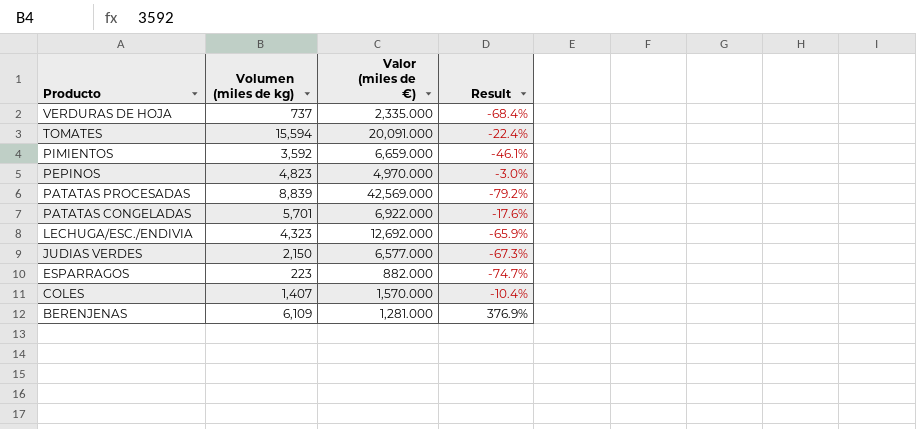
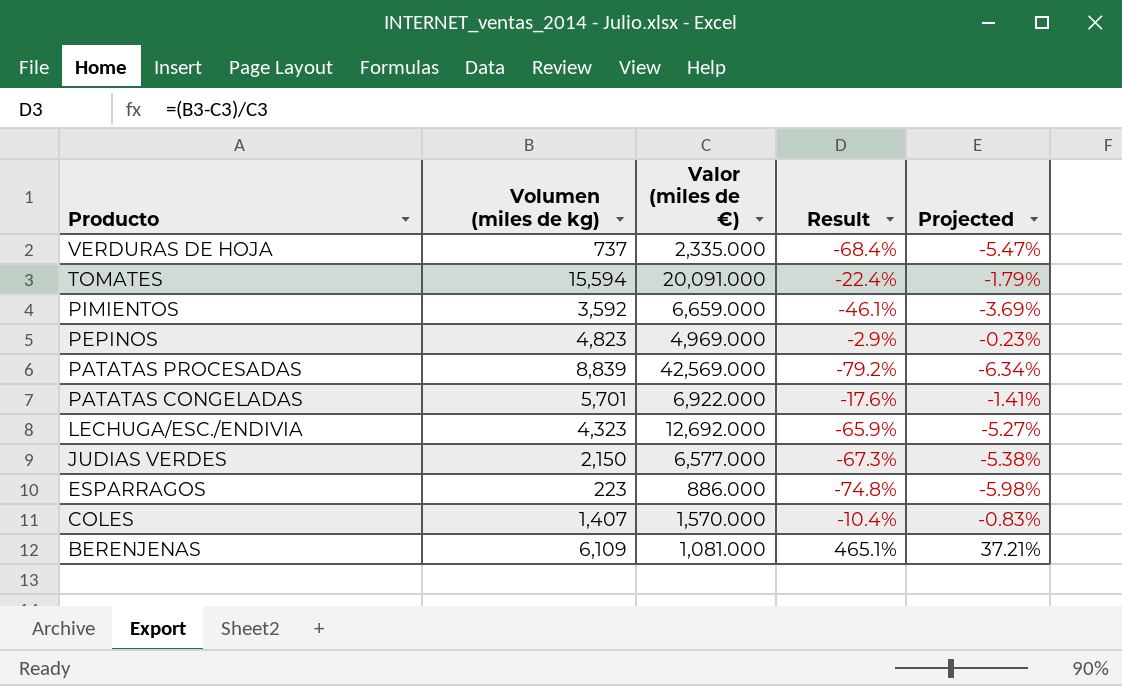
column Projected | formula: none -> [Result] * 0.08
PEPINOS | Valor (miles de €): 4,970.000 -> 4,969.000
PEPINOS | Result: -3.0% -> -2.9%
ESPARRAGOS | Valor (miles de €): 882.000 -> 886.000
ESPARRAGOS | Result: -74.7% -> -74.8%
BERENJENAS | Valor (miles de €): 1,281.000 -> 1,081.000
BERENJENAS | Result: 376.9% -> 465.1%

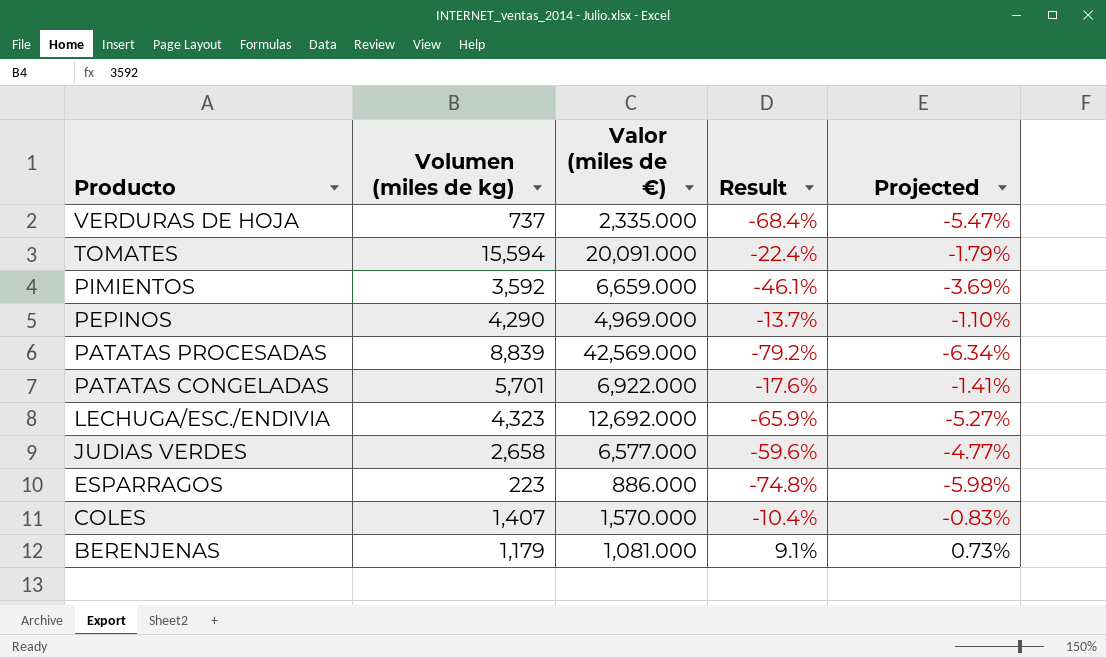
PEPINOS | Volumen (miles de kg): 4,823 -> 4,290
PEPINOS | Result: -2.9% -> -13.7%
PEPINOS | Projected: -0.23% -> -1.10%
JUDIAS VERDES | Volumen (miles de kg): 2,150 -> 2,658
JUDIAS VERDES | Result: -67.3% -> -59.6%
JUDIAS VERDES | Projected: -5.38% -> -4.77%
BERENJENAS | Volumen (miles de kg): 6,109 -> 1,179
BERENJENAS | Result: 465.1% -> 9.1%
BERENJENAS | Projected: 37.21% -> 0.73%

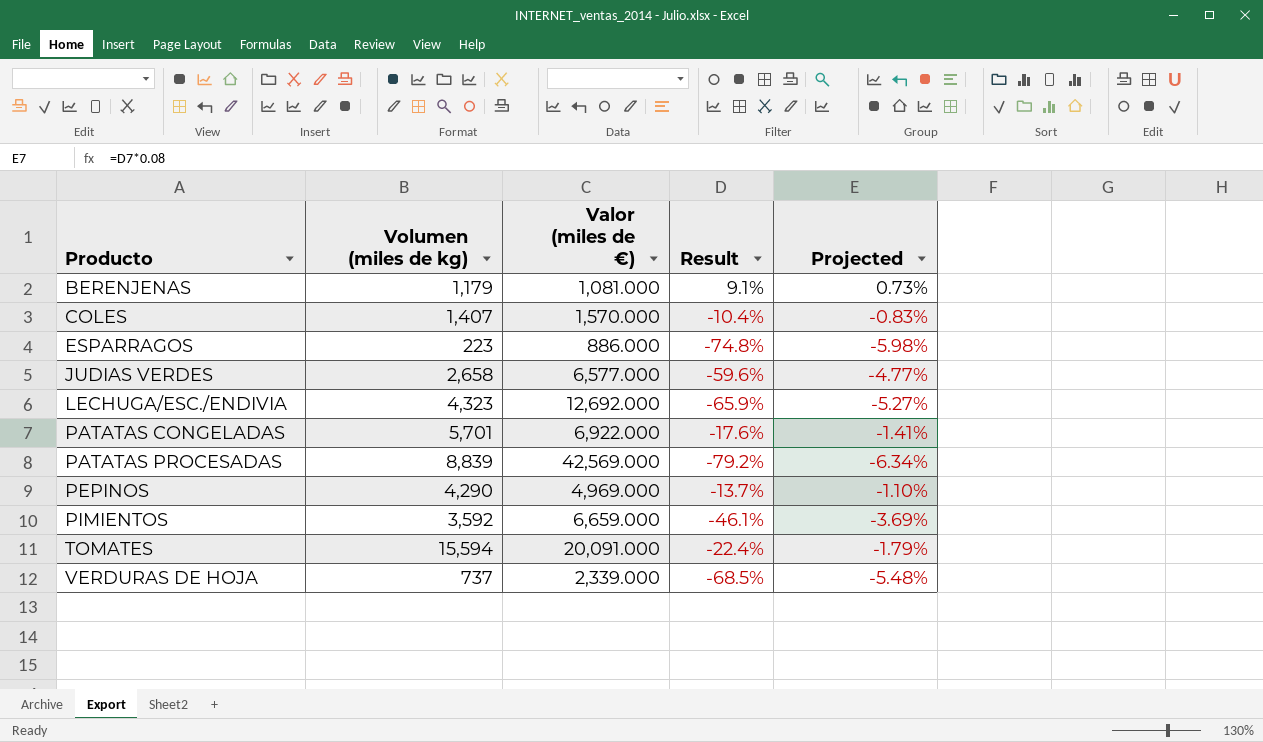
row order: Producto descending -> Producto ascending
VERDURAS DE HOJA | Valor (miles de €): 2,335.000 -> 2,339.000
VERDURAS DE HOJA | Result: -68.4% -> -68.5%
VERDURAS DE HOJA | Projected: -5.47% -> -5.48%

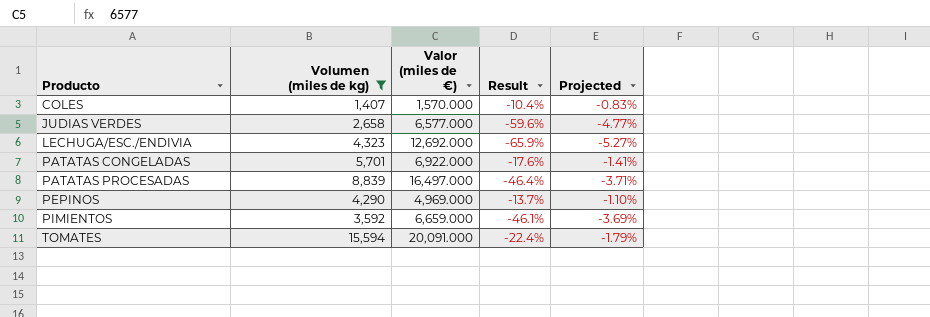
filter: none -> Volumen (miles de kg) >= 1,407
PATATAS PROCESADAS | Valor (miles de €): 42,569.000 -> 16,497.000
PATATAS PROCESADAS | Result: -79.2% -> -46.4%
PATATAS PROCESADAS | Projected: -6.34% -> -3.71%

